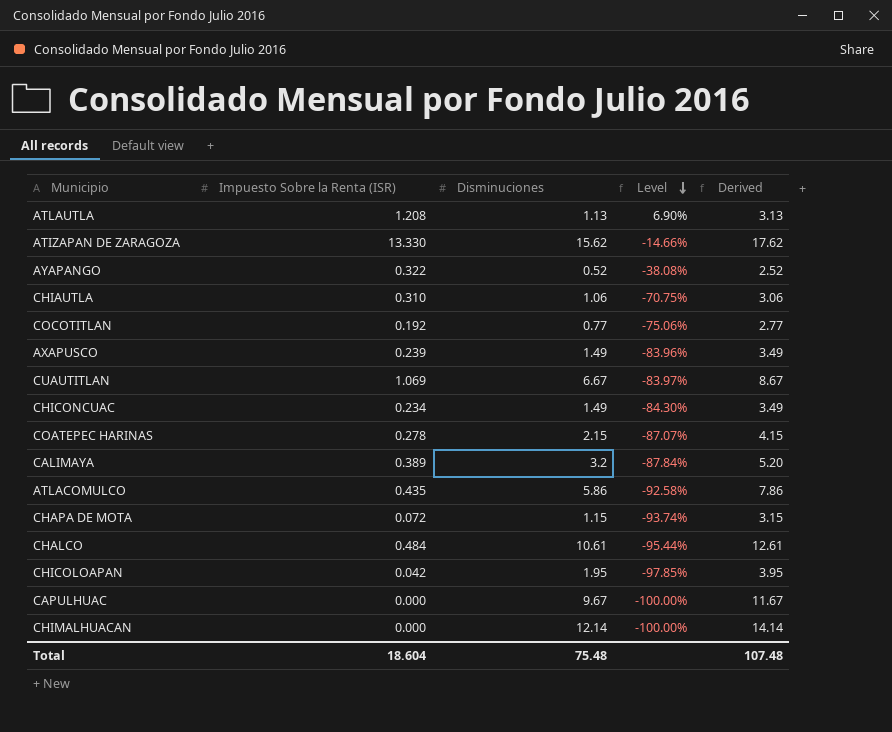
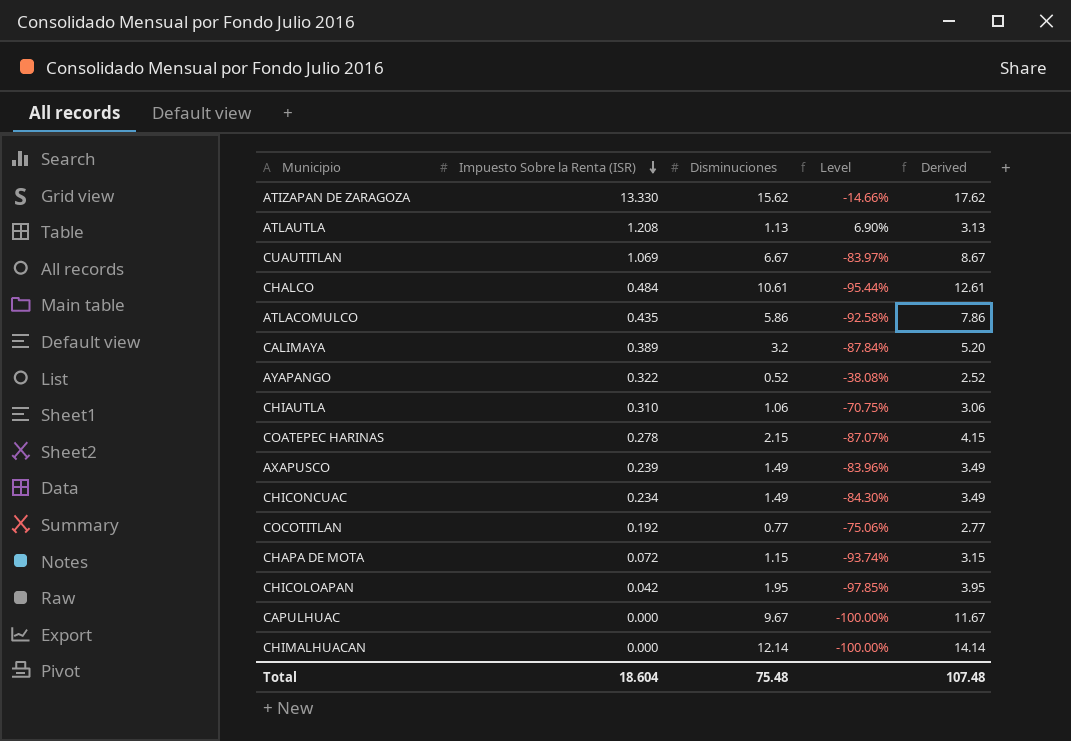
row order: Level descending -> Impuesto Sobre la Renta (ISR) descending

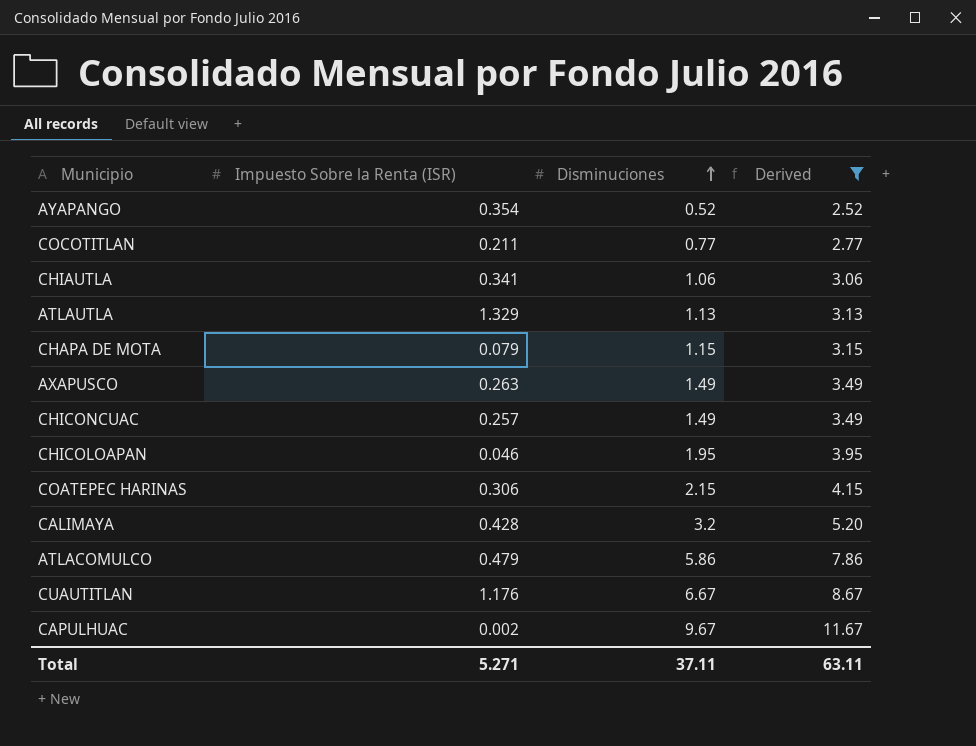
filter: none -> Derived <= 11.67
row order: Impuesto Sobre la Renta (ISR) descending -> Disminuciones ascending
column Level | formula: ([Impuesto Sobre la Renta (ISR)] - [Disminuciones]) / [Disminuciones] -> none
AYAPANGO | Impuesto Sobre la Renta (ISR): 0.322 -> 0.354
COCOTITLAN | Impuesto Sobre la Renta (ISR): 0.192 -> 0.211
CHIAUTLA | Impuesto Sobre la Renta (ISR): 0.310 -> 0.341
ATLAUTLA | Impuesto Sobre la Renta (ISR): 1.208 -> 1.329
CHAPA DE MOTA | Impuesto Sobre la Renta (ISR): 0.072 -> 0.079
AXAPUSCO | Impuesto Sobre la Renta (ISR): 0.239 -> 0.263
CHICONCUAC | Impuesto Sobre la Renta (ISR): 0.234 -> 0.257
CHICOLOAPAN | Impuesto Sobre la Renta (ISR): 0.042 -> 0.046
COATEPEC HARINAS | Impuesto Sobre la Renta (ISR): 0.278 -> 0.306
CALIMAYA | Impuesto Sobre la Renta (ISR): 0.389 -> 0.428
ATLACOMULCO | Impuesto Sobre la Renta (ISR): 0.435 -> 0.479
CUAUTITLAN | Impuesto Sobre la Renta (ISR): 1.069 -> 1.176
CAPULHUAC | Impuesto Sobre la Renta (ISR): 0.000 -> 0.002
Total | Impuesto Sobre la Renta (ISR): 18.604 -> 5.271
Total | Disminuciones: 75.48 -> 37.11
Total | Derived: 107.48 -> 63.11

